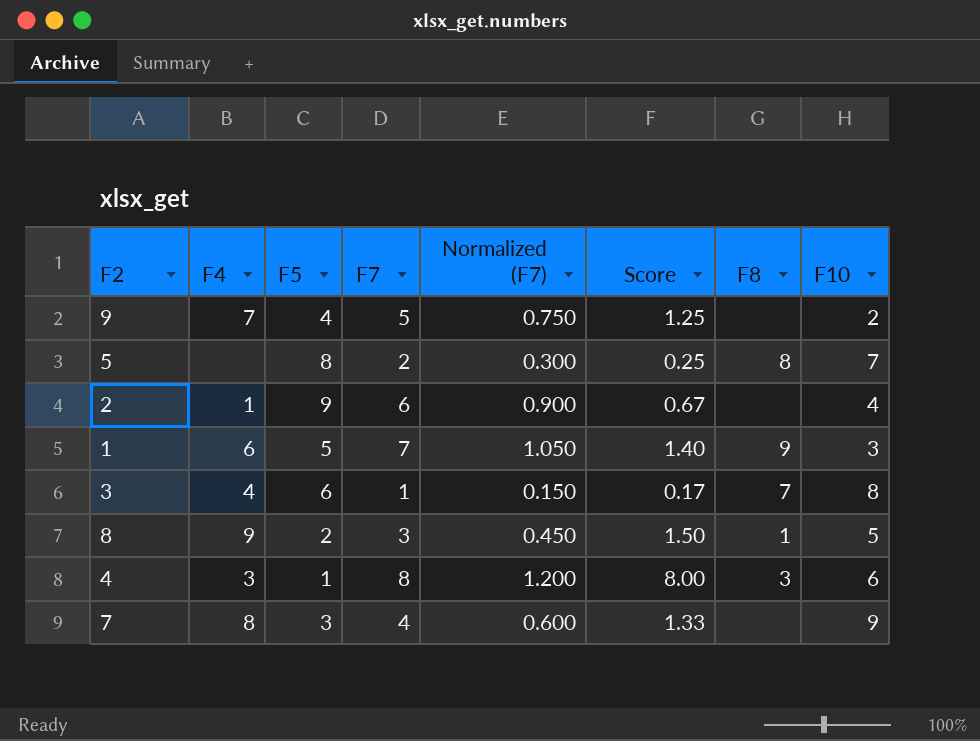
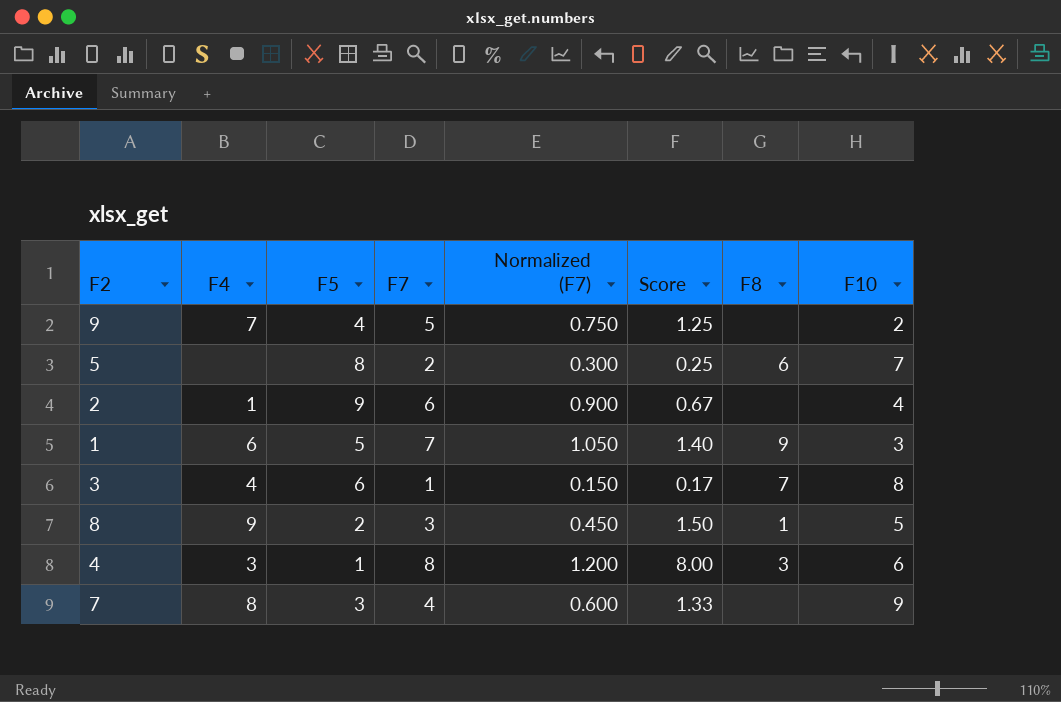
5 | F8: 8 -> 6

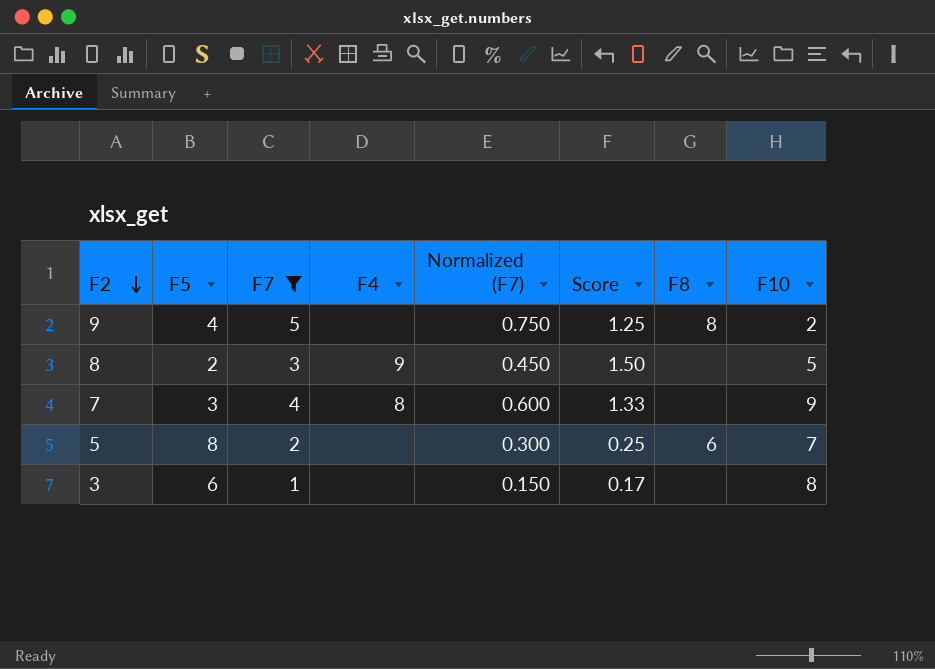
filter: none -> F7 <= 5
row order: none -> F2 descending
column F4 | position: 2 -> 4
9 | F4: 7 -> none
9 | F8: none -> 8
8 | F8: 1 -> none
3 | F4: 4 -> none
3 | F8: 7 -> none

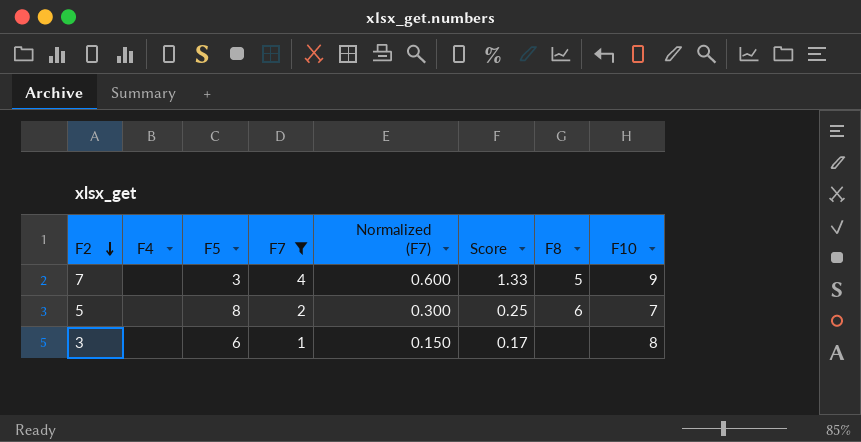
column F4 | position: 4 -> 2
row 9: 4 | 5 | none | 0.750 | 1.25 | 8 | 2 -> none
row 8: 2 | 3 | 9 | 0.450 | 1.50 | none | 5 -> none
7 | F4: 8 -> none
7 | F8: none -> 5

